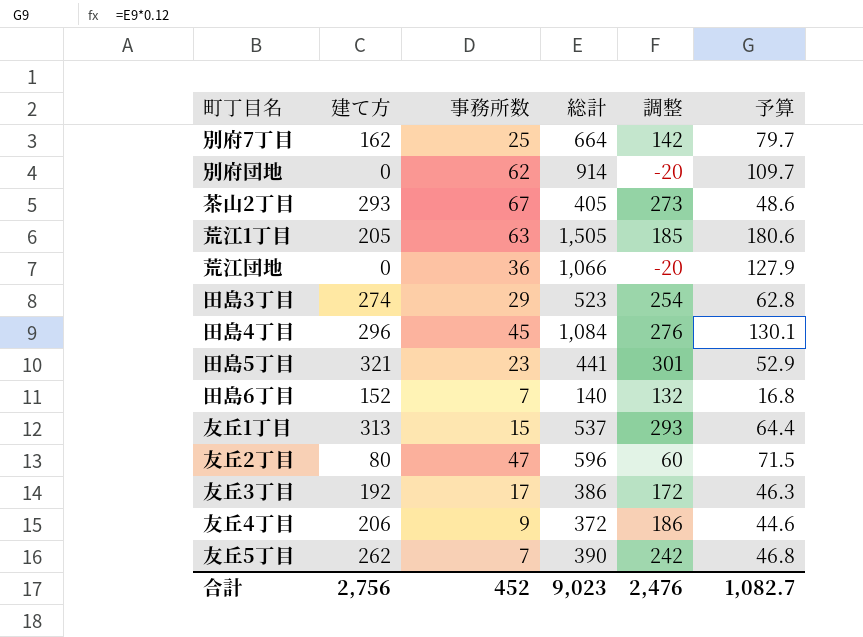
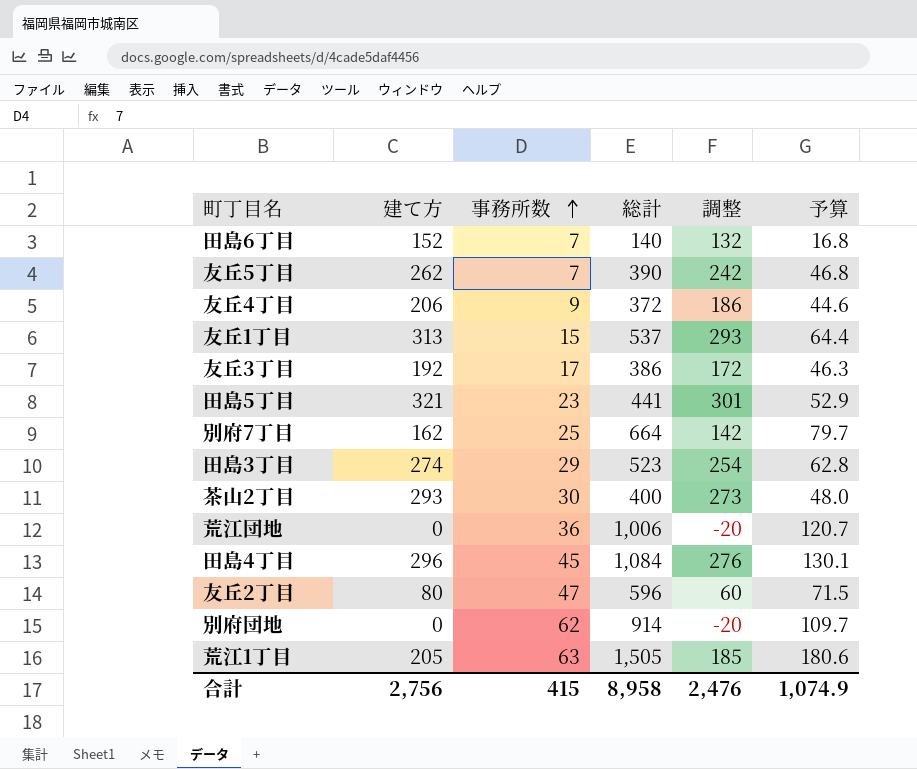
row order: none -> 事務所数 ascending
茶山2丁目 | 事務所数: 67 -> 30
茶山2丁目 | 総計: 405 -> 400
茶山2丁目 | 予算: 48.6 -> 48.0
荒江団地 | 総計: 1,066 -> 1,006
荒江団地 | 予算: 127.9 -> 120.7
合計 | 事務所数: 452 -> 415
合計 | 総計: 9,023 -> 8,958
合計 | 予算: 1,082.7 -> 1,074.9

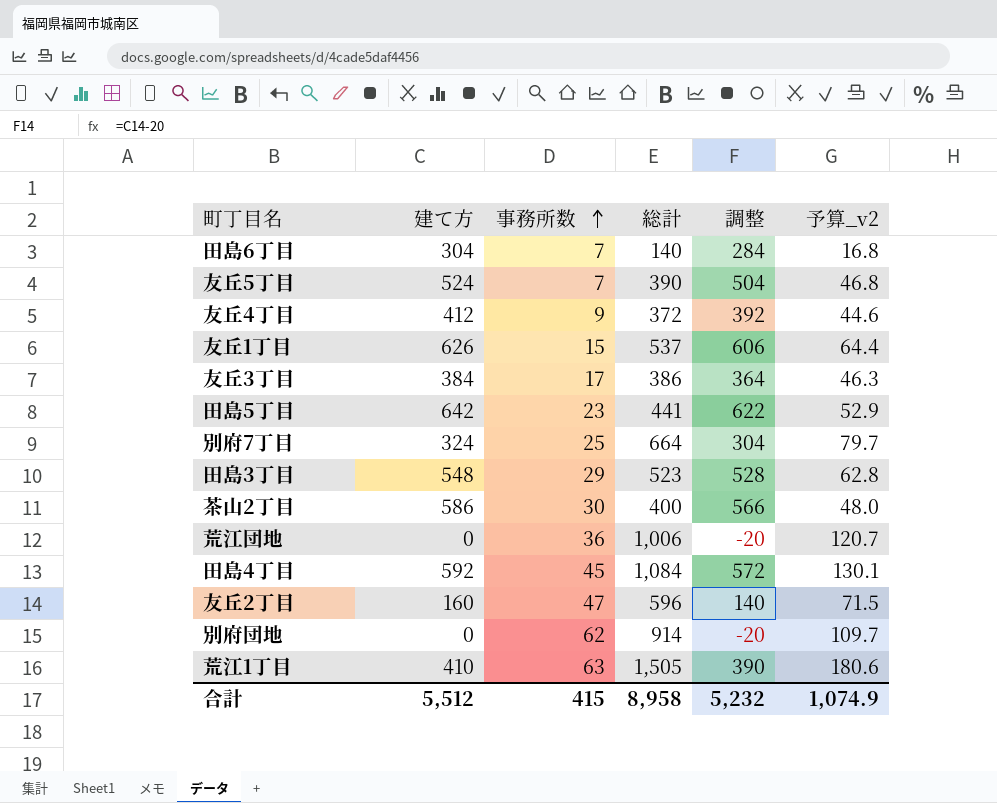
column name: 予算 -> 予算_v2
田島6丁目 | 建て方: 152 -> 304
田島6丁目 | 調整: 132 -> 284
友丘5丁目 | 建て方: 262 -> 524
友丘5丁目 | 調整: 242 -> 504
友丘4丁目 | 建て方: 206 -> 412
友丘4丁目 | 調整: 186 -> 392
友丘1丁目 | 建て方: 313 -> 626
友丘1丁目 | 調整: 293 -> 606
友丘3丁目 | 建て方: 192 -> 384
友丘3丁目 | 調整: 172 -> 364
田島5丁目 | 建て方: 321 -> 642
田島5丁目 | 調整: 301 -> 622
別府7丁目 | 建て方: 162 -> 324
別府7丁目 | 調整: 142 -> 304
田島3丁目 | 建て方: 274 -> 548
田島3丁目 | 調整: 254 -> 528
茶山2丁目 | 建て方: 293 -> 586
茶山2丁目 | 調整: 273 -> 566
田島4丁目 | 建て方: 296 -> 592
田島4丁目 | 調整: 276 -> 572
友丘2丁目 | 建て方: 80 -> 160
友丘2丁目 | 調整: 60 -> 140
荒江1丁目 | 建て方: 205 -> 410
荒江1丁目 | 調整: 185 -> 390
合計 | 建て方: 2,756 -> 5,512
合計 | 調整: 2,476 -> 5,232

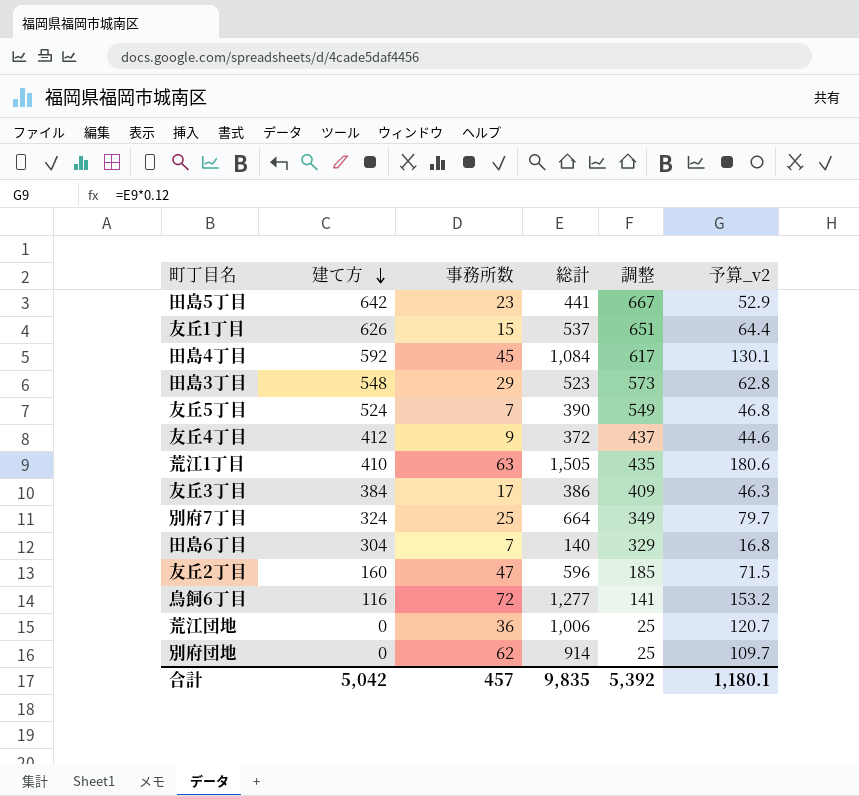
row order: 事務所数 ascending -> 建て方 descending
column 調整 | formula: [建て方] - 20 -> [建て方] + 25
row 茶山2丁目: 586 | 30 | 400 | 566 | 48.0 -> none
row 鳥飼6丁目: none -> 116 | 72 | 1,277 | 141 | 153.2
合計 | 建て方: 5,512 -> 5,042
合計 | 事務所数: 415 -> 457
合計 | 総計: 8,958 -> 9,835
合計 | 調整: 5,232 -> 5,392
合計 | 予算_v2: 1,074.9 -> 1,180.1

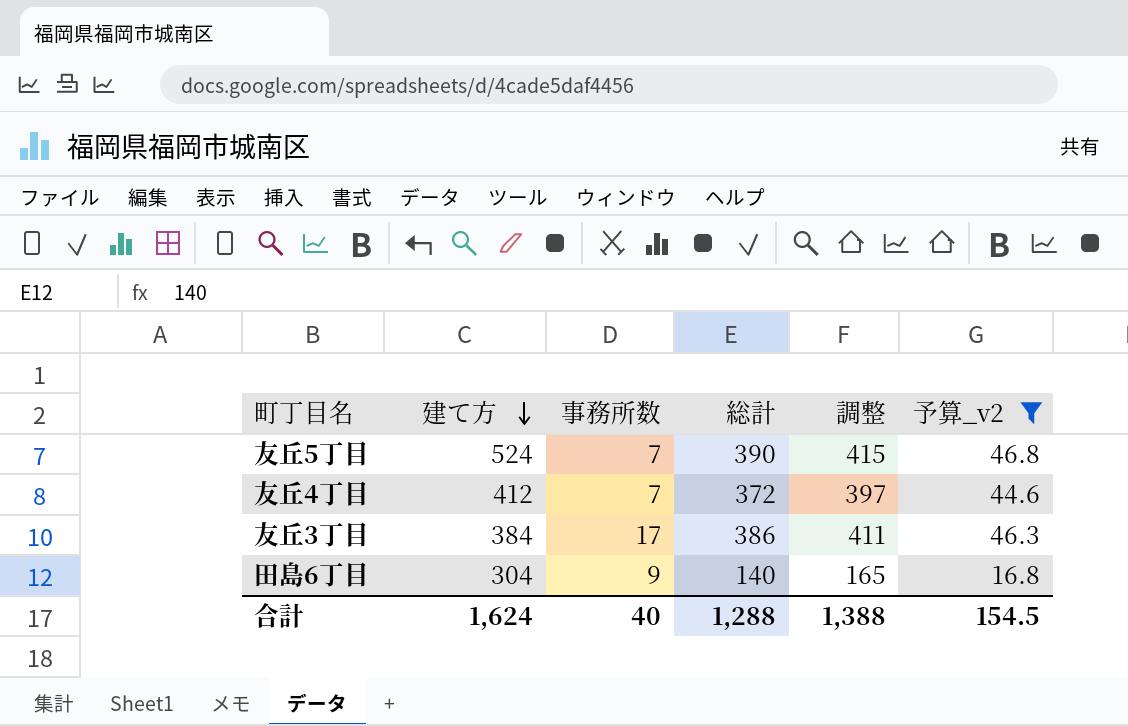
filter: none -> 予算_v2 <= 46.8
column 調整 | formula: [建て方] + 25 -> [総計] + 25
友丘4丁目 | 事務所数: 9 -> 7
田島6丁目 | 事務所数: 7 -> 9
合計 | 建て方: 5,042 -> 1,624
合計 | 事務所数: 457 -> 40
合計 | 総計: 9,835 -> 1,288
合計 | 調整: 5,392 -> 1,388
合計 | 予算_v2: 1,180.1 -> 154.5

